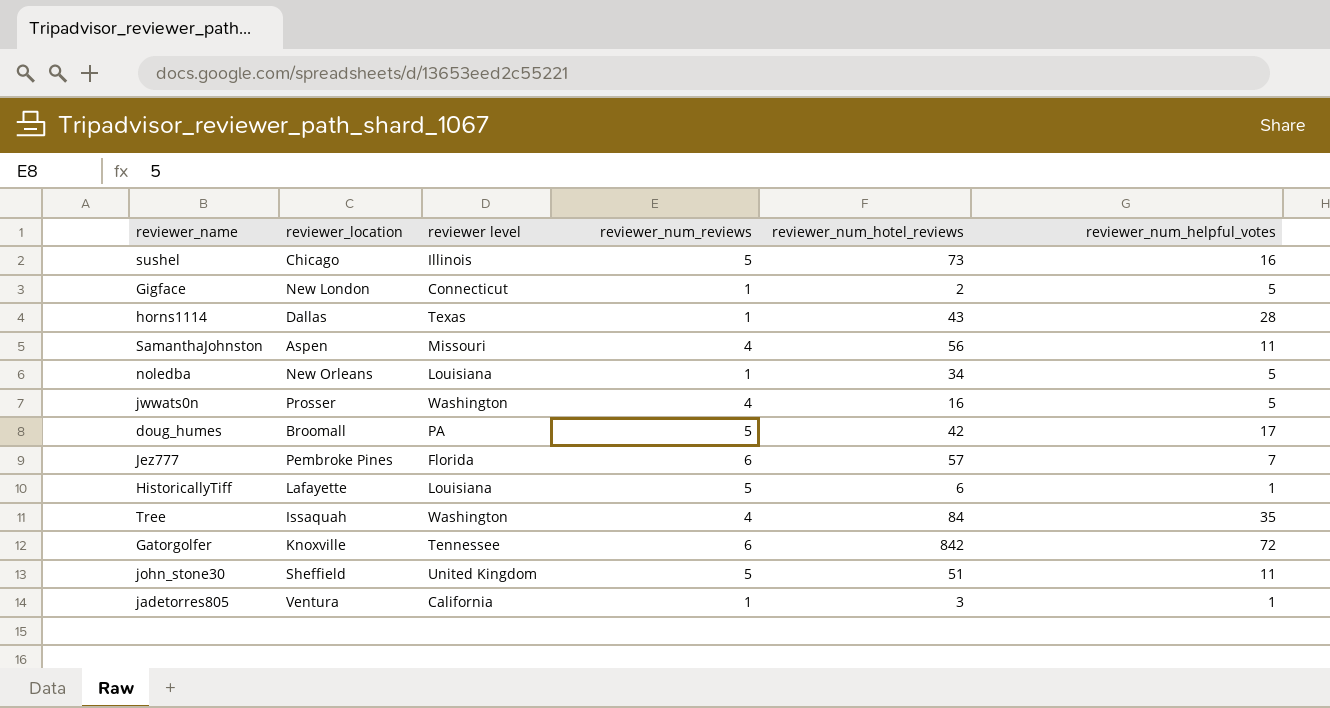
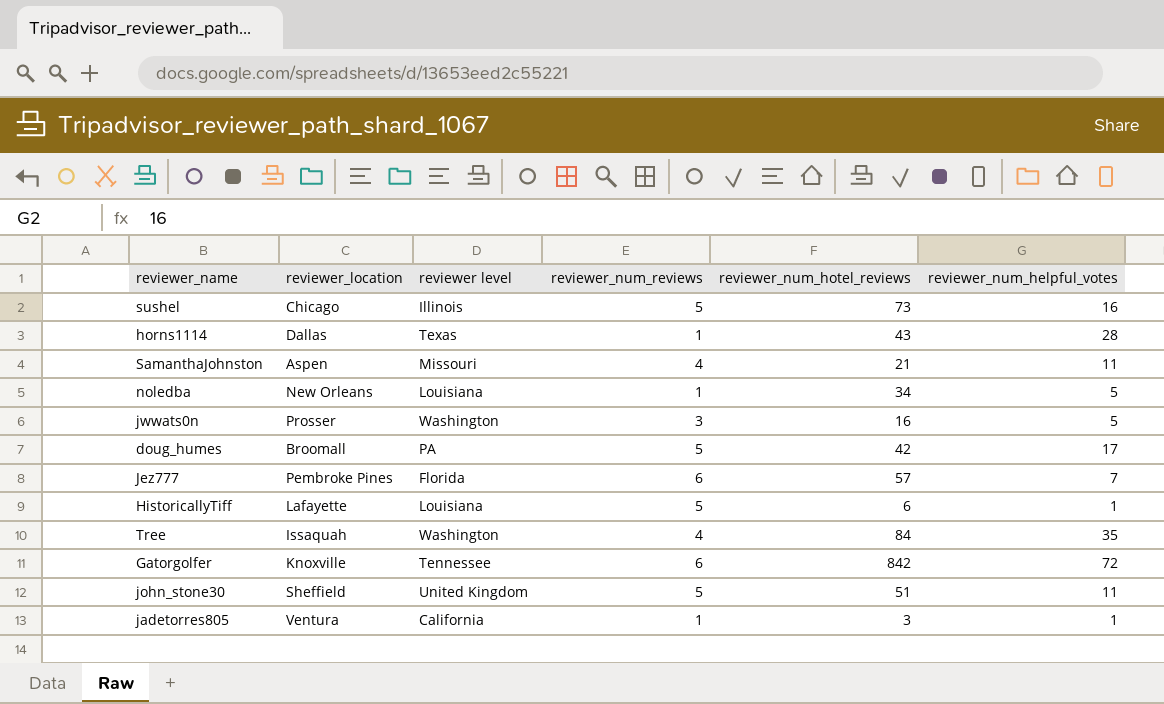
row Gigface: New London | Connecticut | 1 | 2 | 5 -> none
SamanthaJohnston | reviewer_num_hotel_reviews: 56 -> 21
jwwats0n | reviewer_num_reviews: 4 -> 3

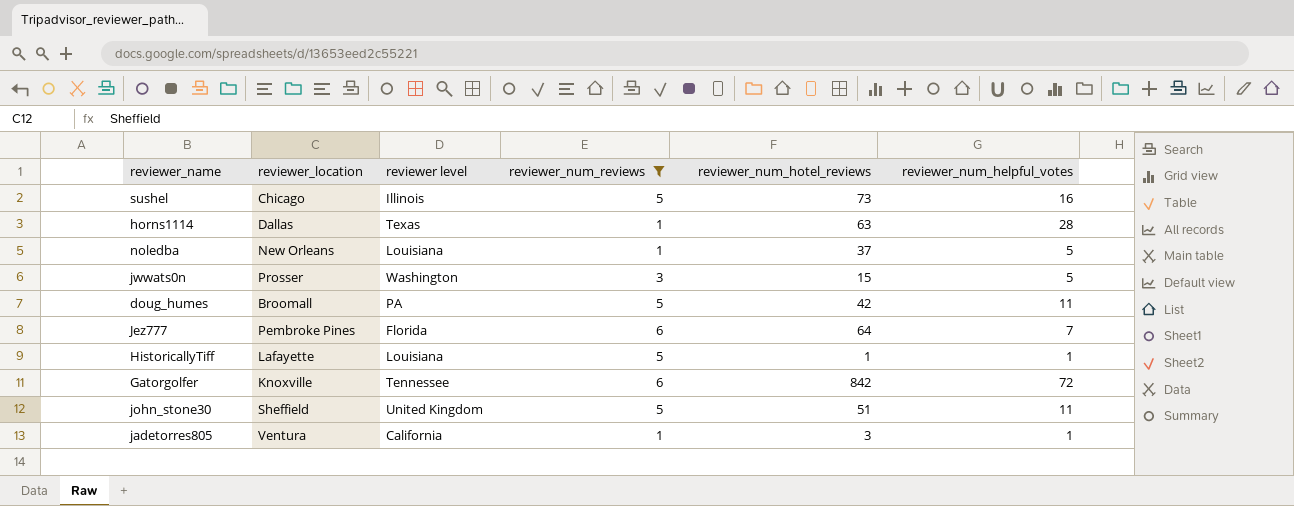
filter: none -> reviewer_num_reviews != 4
horns1114 | reviewer_num_hotel_reviews: 43 -> 63
noledba | reviewer_num_hotel_reviews: 34 -> 37
jwwats0n | reviewer_num_hotel_reviews: 16 -> 15
doug_humes | reviewer_num_helpful_votes: 17 -> 11
Jez777 | reviewer_num_hotel_reviews: 57 -> 64
HistoricallyTiff | reviewer_num_hotel_reviews: 6 -> 1

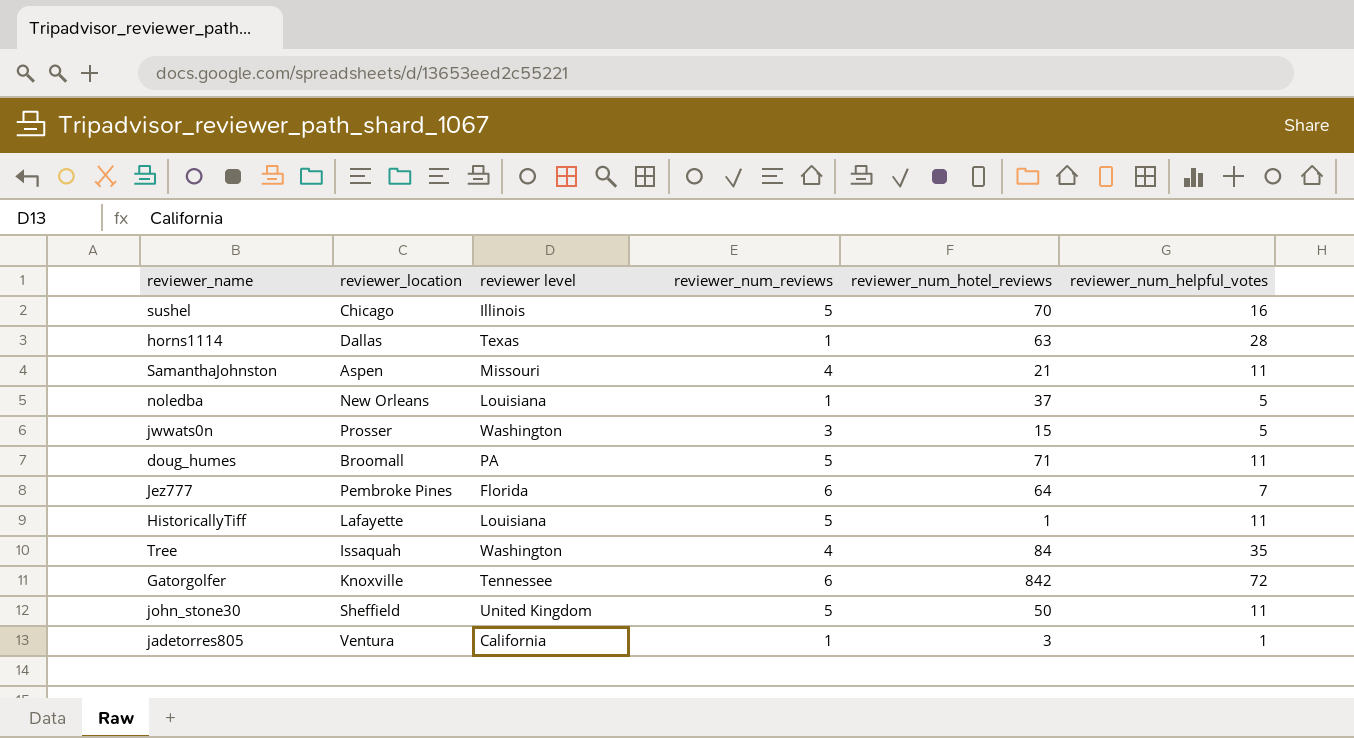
filter: reviewer_num_reviews != 4 -> none
sushel | reviewer_num_hotel_reviews: 73 -> 70
doug_humes | reviewer_num_hotel_reviews: 42 -> 71
HistoricallyTiff | reviewer_num_helpful_votes: 1 -> 11
john_stone30 | reviewer_num_hotel_reviews: 51 -> 50

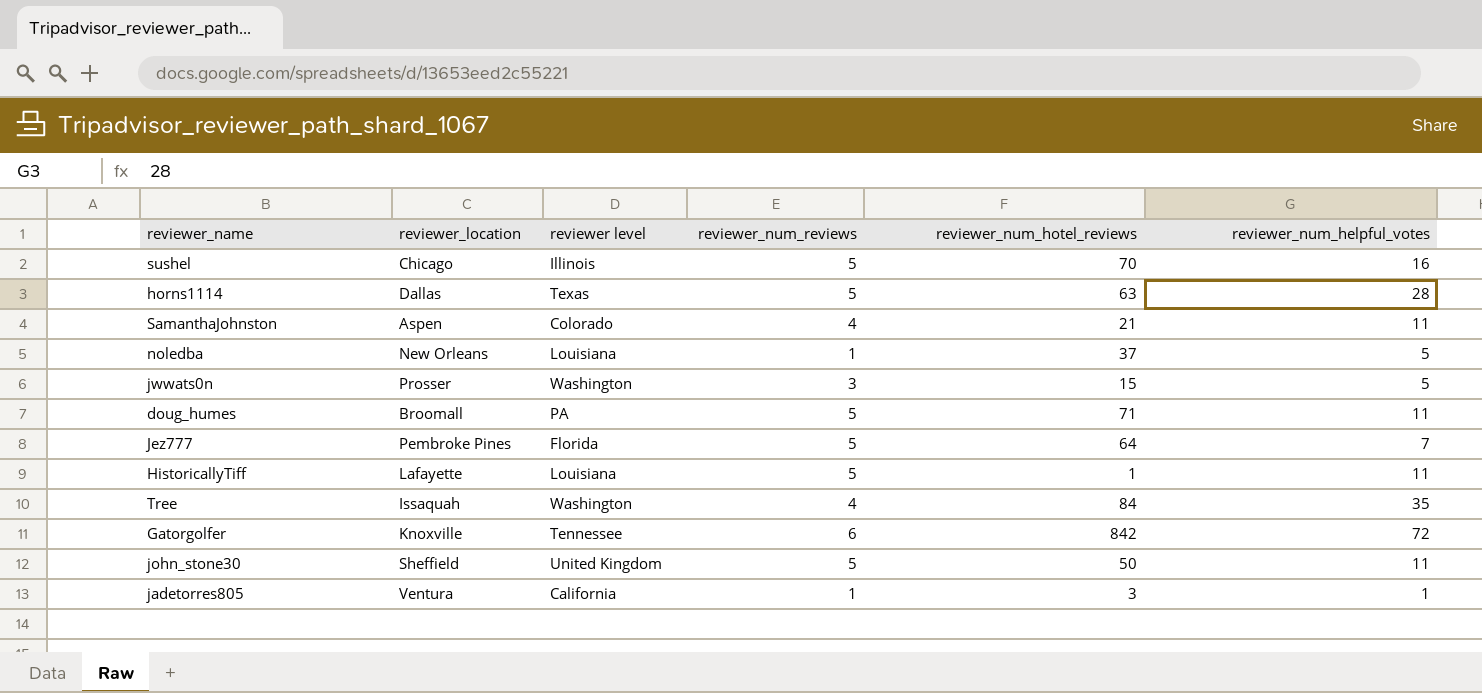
horns1114 | reviewer_num_reviews: 1 -> 5
SamanthaJohnston | reviewer level: Missouri -> Colorado
Jez777 | reviewer_num_reviews: 6 -> 5

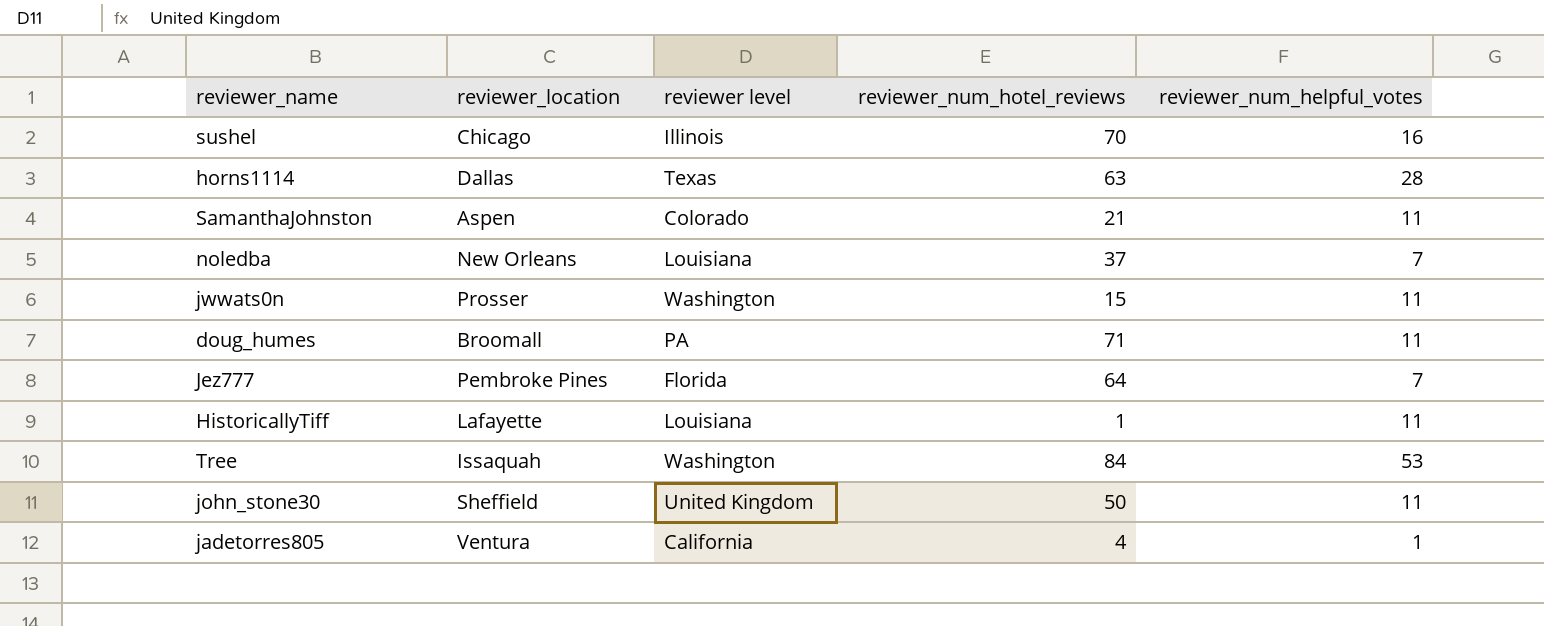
column reviewer_num_reviews | position: 4 -> none
row Gatorgolfer: Knoxville | Tennessee | 6 | 842 | 72 -> none
noledba | reviewer_num_helpful_votes: 5 -> 7
jwwats0n | reviewer_num_helpful_votes: 5 -> 11
Tree | reviewer_num_helpful_votes: 35 -> 53
jadetorres805 | reviewer_num_hotel_reviews: 3 -> 4

